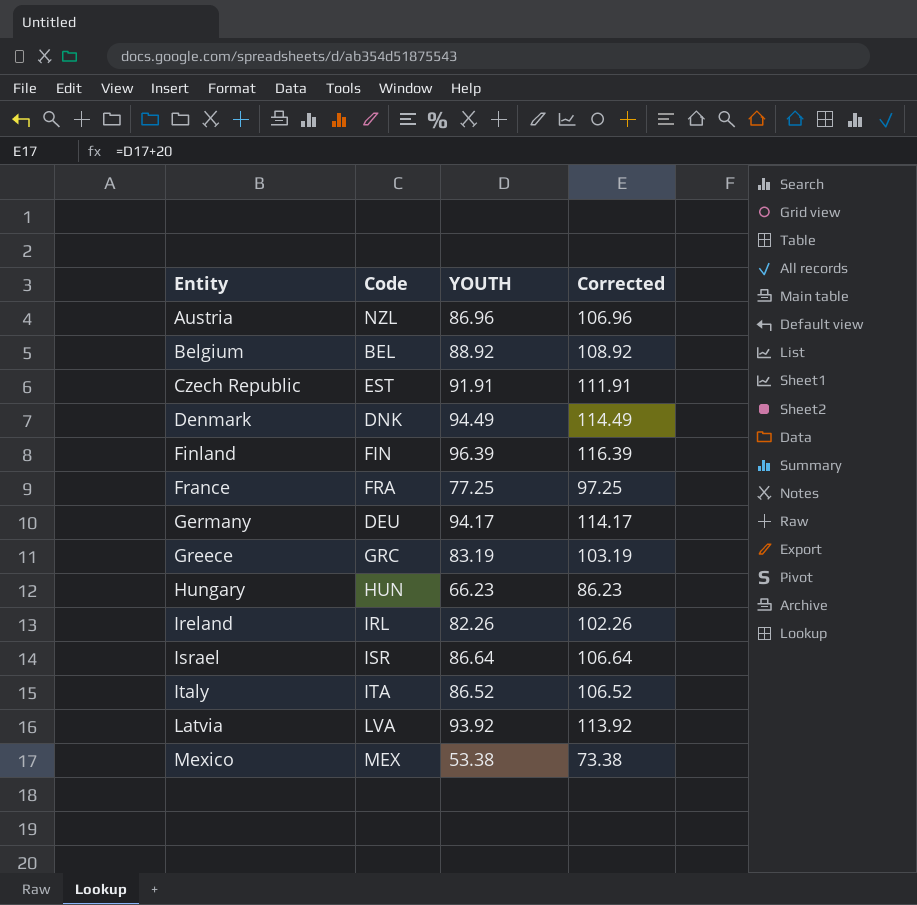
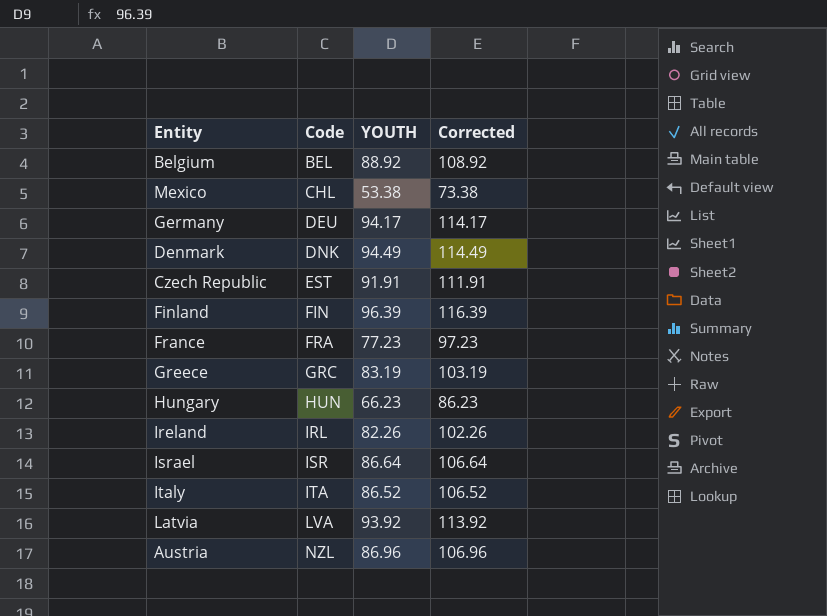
row order: Entity ascending -> Code ascending
Mexico | Code: MEX -> CHL
France | YOUTH: 77.25 -> 77.23
France | Corrected: 97.25 -> 97.23

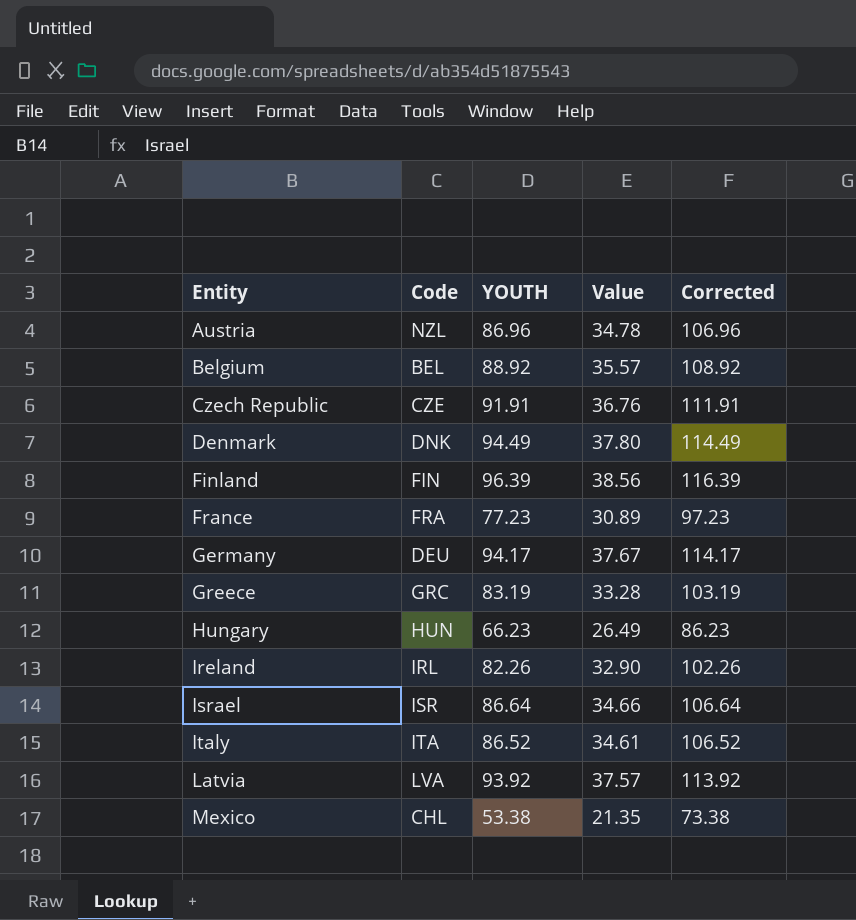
row order: Code ascending -> Entity ascending
column Value | formula: none -> [YOUTH] * 0.4
Czech Republic | Code: EST -> CZE

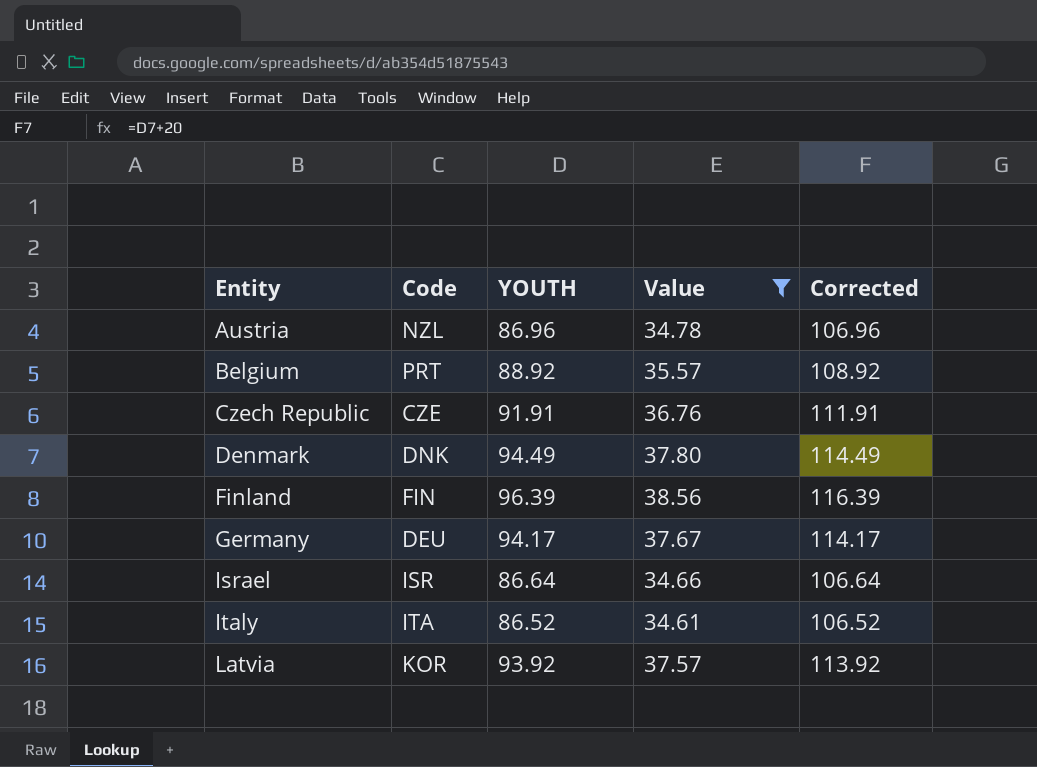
filter: none -> Value >= 34.61
Belgium | Code: BEL -> PRT
Latvia | Code: LVA -> KOR

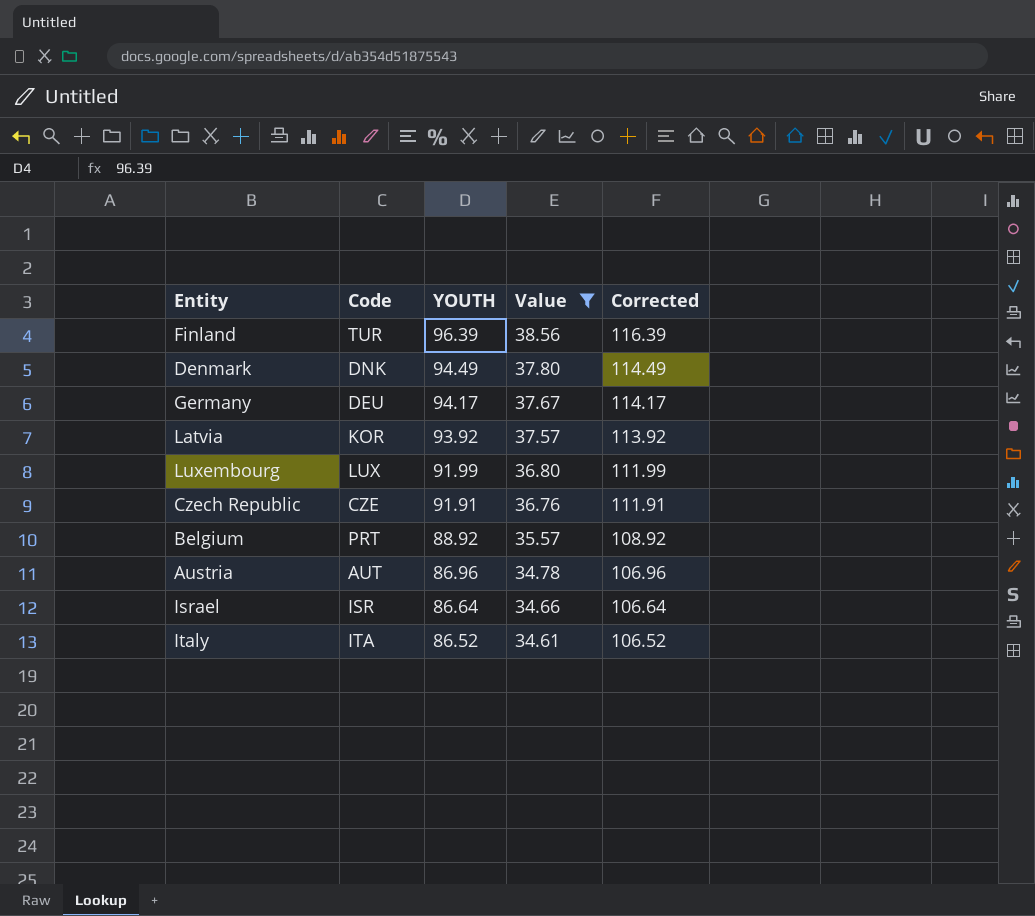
row order: Entity ascending -> YOUTH descending
Finland | Code: FIN -> TUR
row Luxembourg: none -> LUX | 91.99 | 36.80 | 111.99
Austria | Code: NZL -> AUT

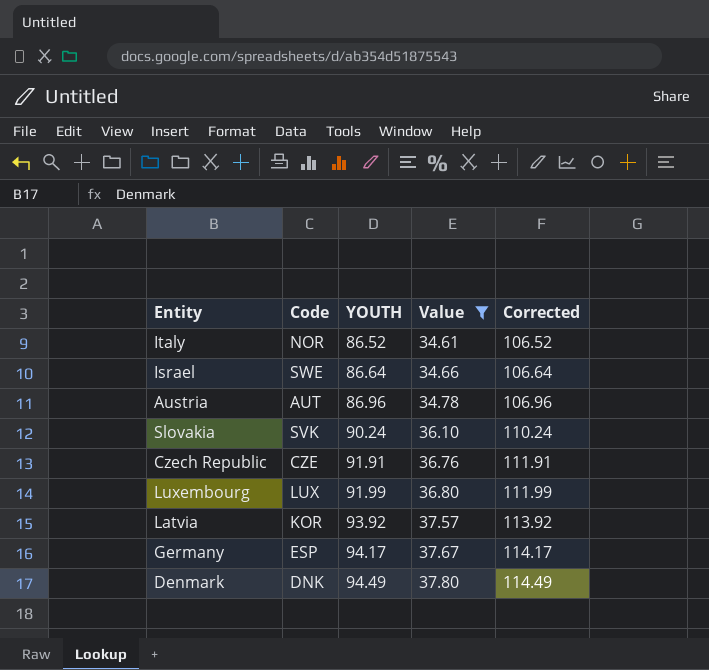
row order: YOUTH descending -> YOUTH ascending
row Finland: TUR | 96.39 | 38.56 | 116.39 -> none
row Belgium: PRT | 88.92 | 35.57 | 108.92 -> none
Italy | Code: ITA -> NOR
Israel | Code: ISR -> SWE
row Slovakia: none -> SVK | 90.24 | 36.10 | 110.24
Germany | Code: DEU -> ESP

